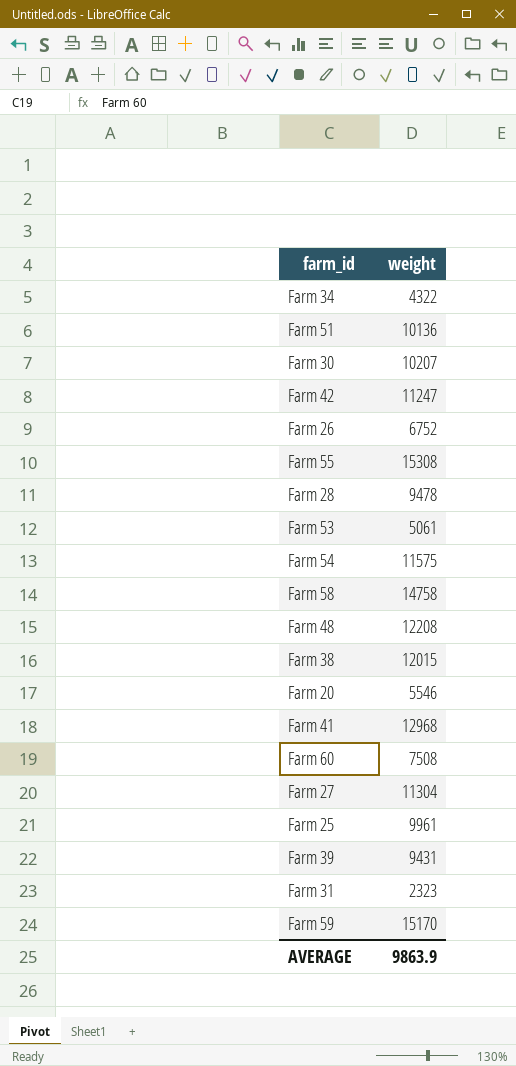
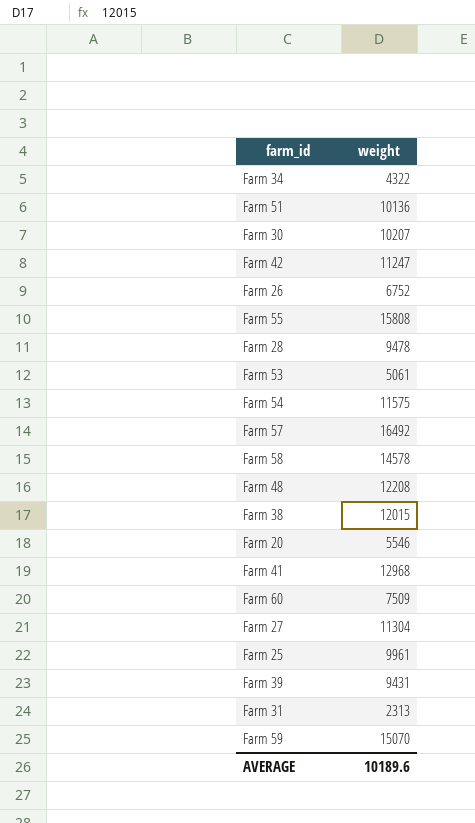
Farm 55 | weight: 15308 -> 15808
row Farm 57: none -> 16492
Farm 58 | weight: 14758 -> 14578
Farm 60 | weight: 7508 -> 7509
Farm 31 | weight: 2323 -> 2313
Farm 59 | weight: 15170 -> 15070
AVERAGE | weight: 9863.9 -> 10189.6

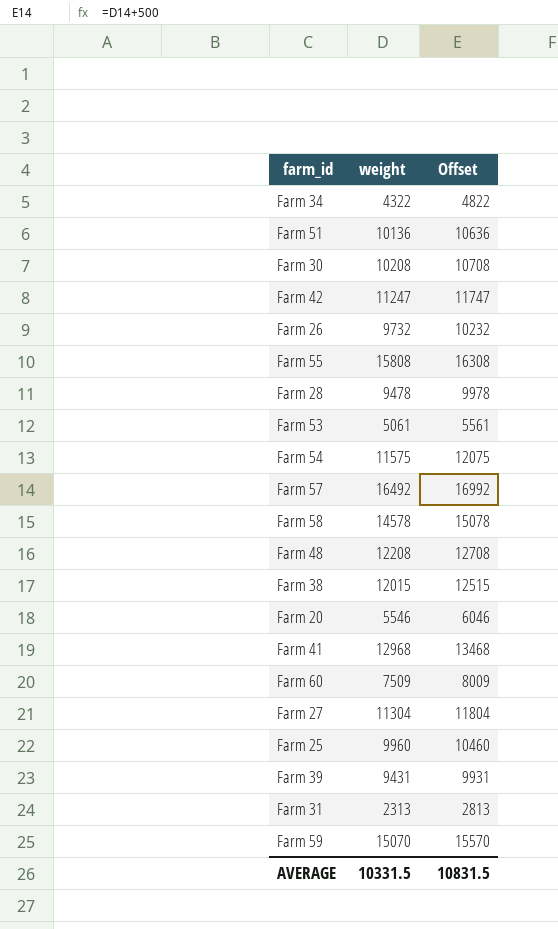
column Offset | formula: none -> [weight] + 500
Farm 30 | weight: 10207 -> 10208
Farm 26 | weight: 6752 -> 9732
Farm 25 | weight: 9961 -> 9960
AVERAGE | weight: 10189.6 -> 10331.5

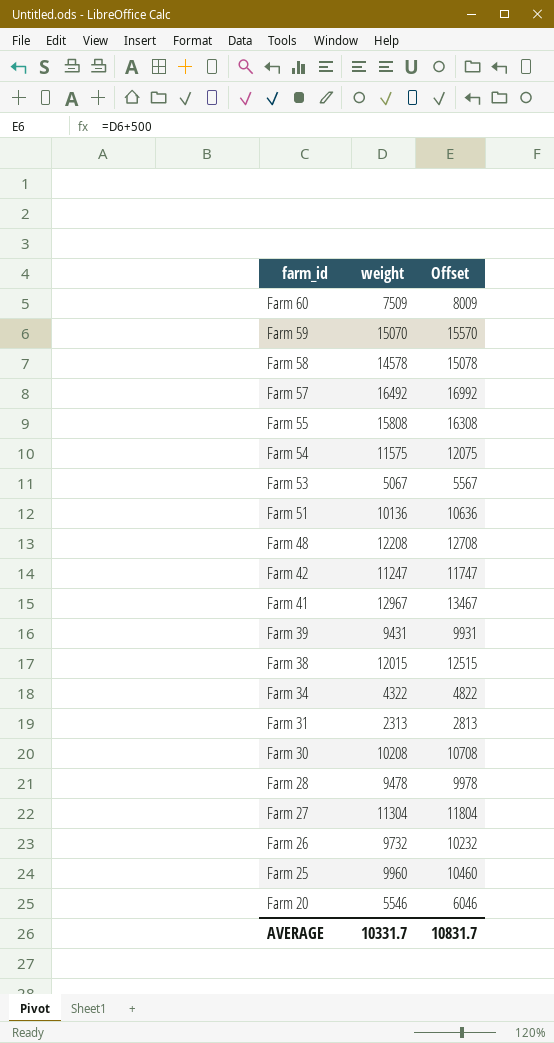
row order: none -> farm_id descending
Farm 53 | weight: 5061 -> 5067
Farm 53 | Offset: 5561 -> 5567
Farm 41 | weight: 12968 -> 12967
Farm 41 | Offset: 13468 -> 13467
AVERAGE | weight: 10331.5 -> 10331.7
AVERAGE | Offset: 10831.5 -> 10831.7

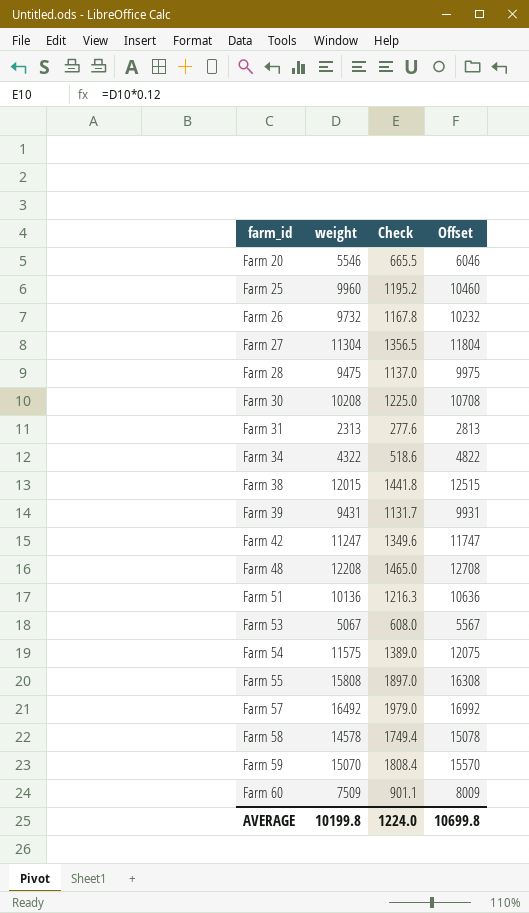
row order: farm_id descending -> farm_id ascending
column Check | formula: none -> [weight] * 0.12
row Farm 41: 12967 | 13467 -> none
Farm 28 | weight: 9478 -> 9475
Farm 28 | Offset: 9978 -> 9975
AVERAGE | weight: 10331.7 -> 10199.8
AVERAGE | Offset: 10831.7 -> 10699.8

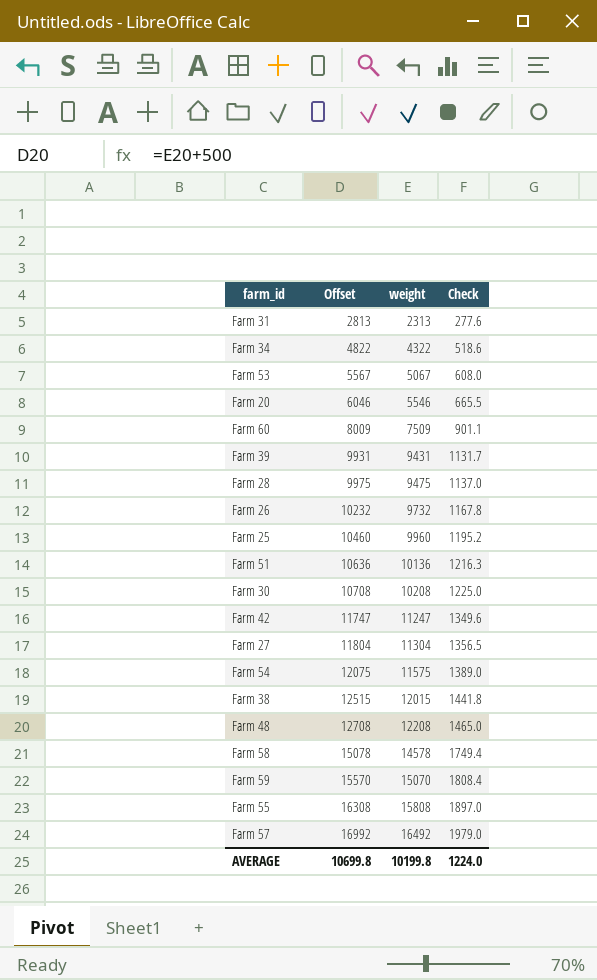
row order: farm_id ascending -> Offset ascending
column Offset | position: 4 -> 2

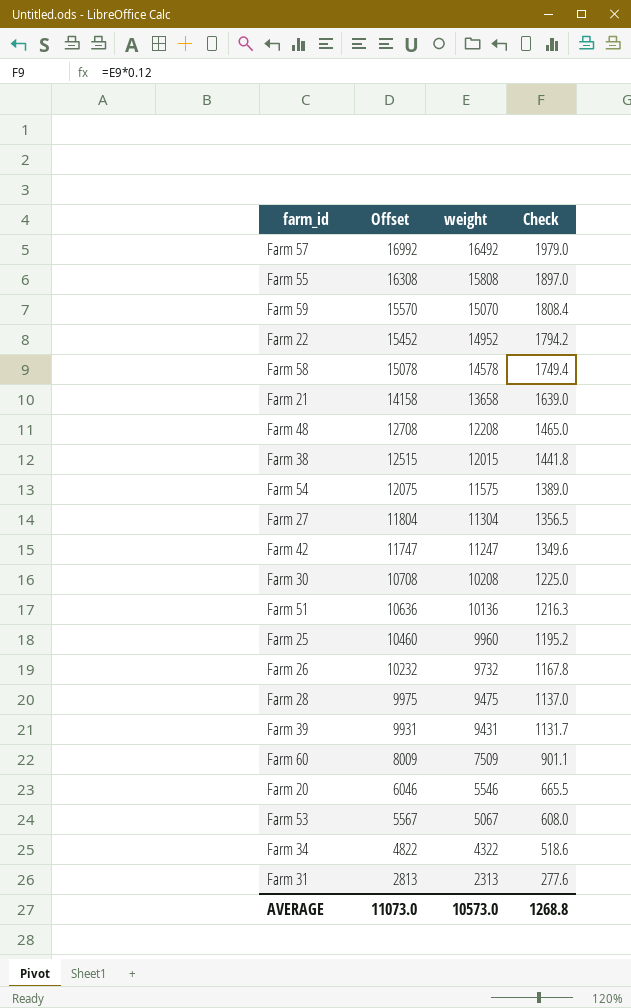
row order: Offset ascending -> Offset descending
row Farm 22: none -> 15452 | 14952 | 1794.2
row Farm 21: none -> 14158 | 13658 | 1639.0
AVERAGE | Offset: 10699.8 -> 11073.0
AVERAGE | weight: 10199.8 -> 10573.0
AVERAGE | Check: 1224.0 -> 1268.8

